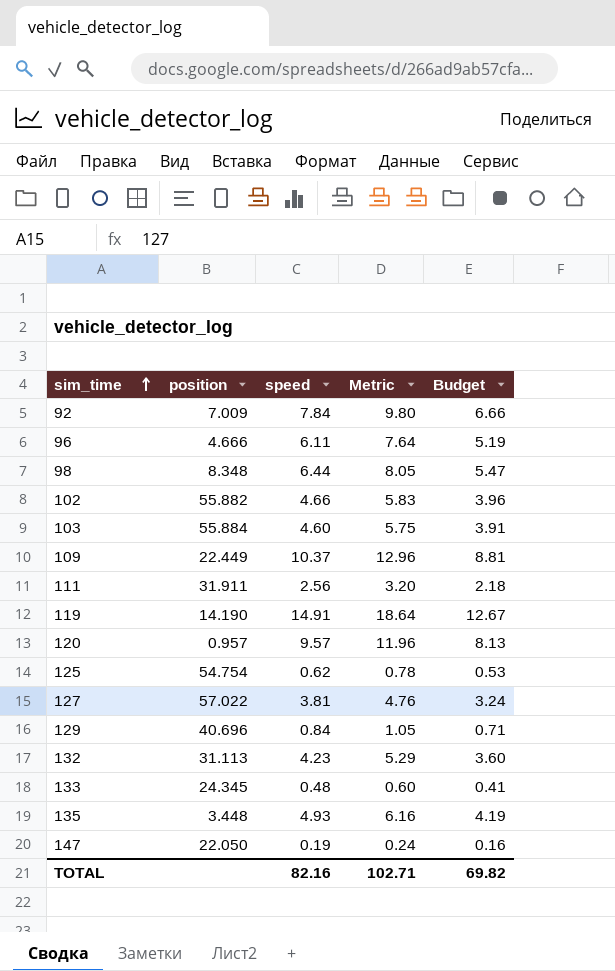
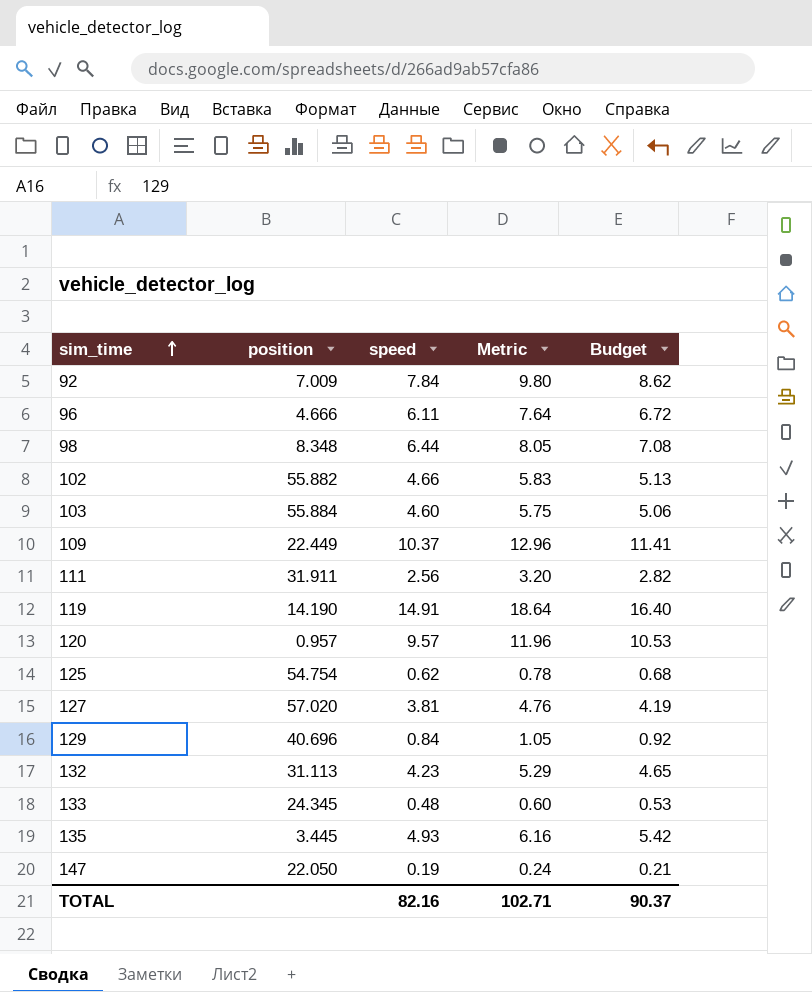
column Budget | formula: [speed] * 0.85 -> [speed] * 1.1
127 | position: 57.022 -> 57.020
135 | position: 3.448 -> 3.445
TOTAL | Budget: 69.82 -> 90.37

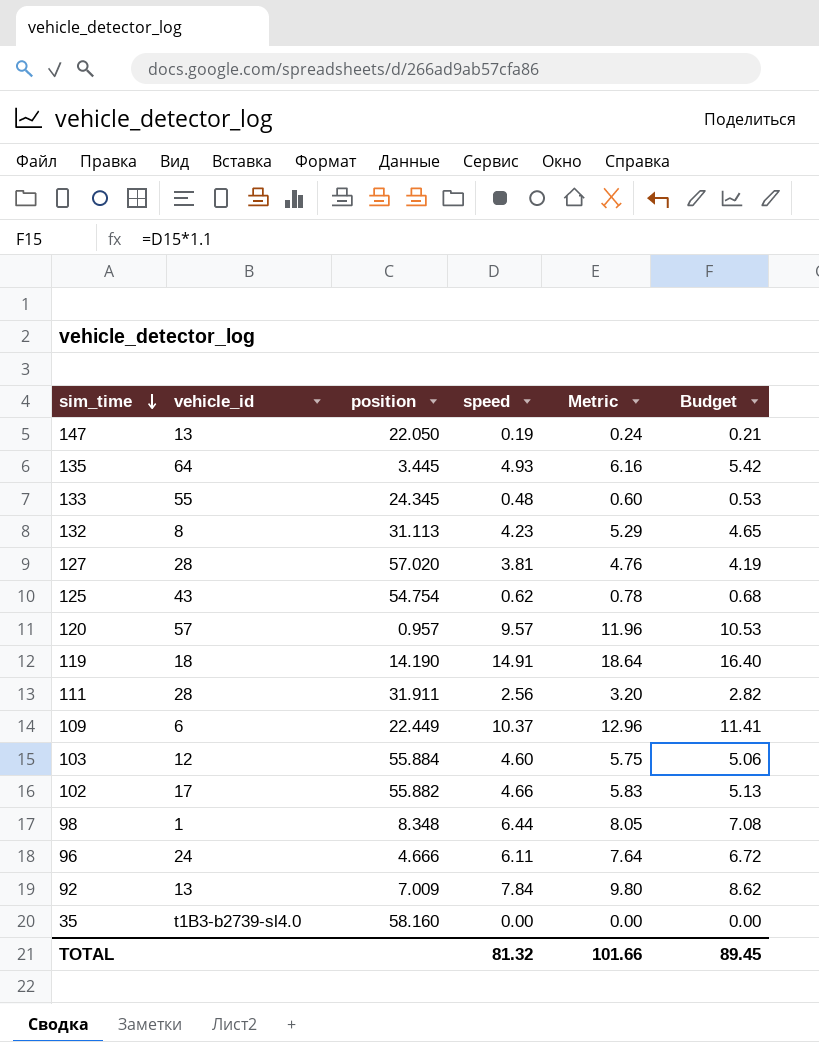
row order: sim_time ascending -> sim_time descending
column vehicle_id | position: none -> 2
row 129: 40.696 | 0.84 | 1.05 | 0.92 -> none
row 35: none -> t1B3-b2739-sl4.0 | 58.160 | 0.00 | 0.00 | 0.00
TOTAL | speed: 82.16 -> 81.32
TOTAL | Metric: 102.71 -> 101.66
TOTAL | Budget: 90.37 -> 89.45

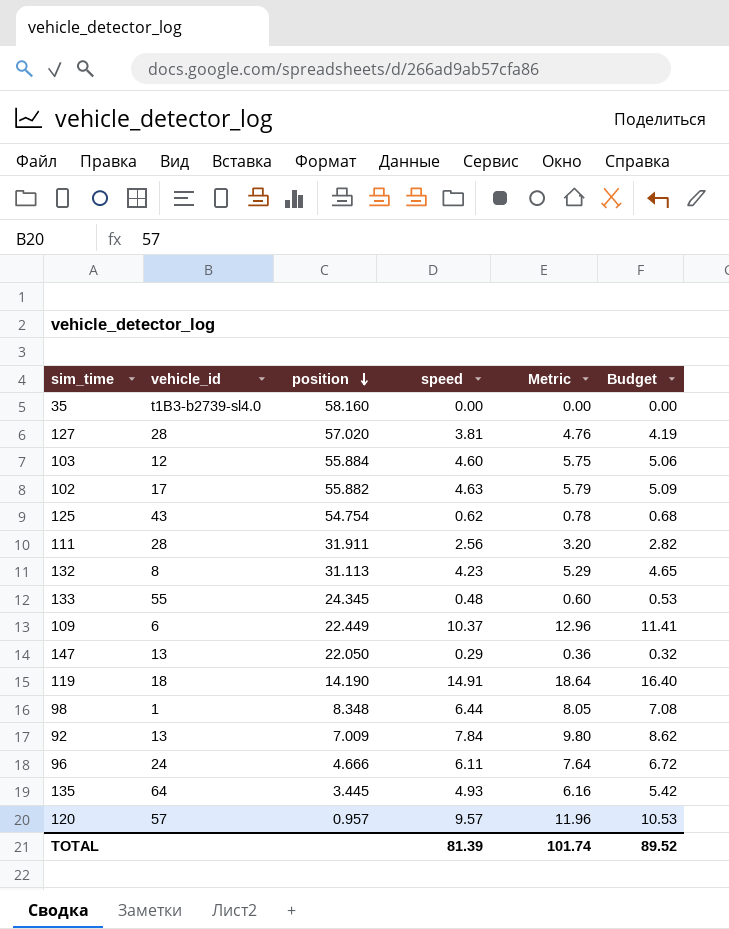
row order: sim_time descending -> position descending
102 | speed: 4.66 -> 4.63
102 | Metric: 5.83 -> 5.79
102 | Budget: 5.13 -> 5.09
147 | speed: 0.19 -> 0.29
147 | Metric: 0.24 -> 0.36
147 | Budget: 0.21 -> 0.32
TOTAL | speed: 81.32 -> 81.39
TOTAL | Metric: 101.66 -> 101.74
TOTAL | Budget: 89.45 -> 89.52

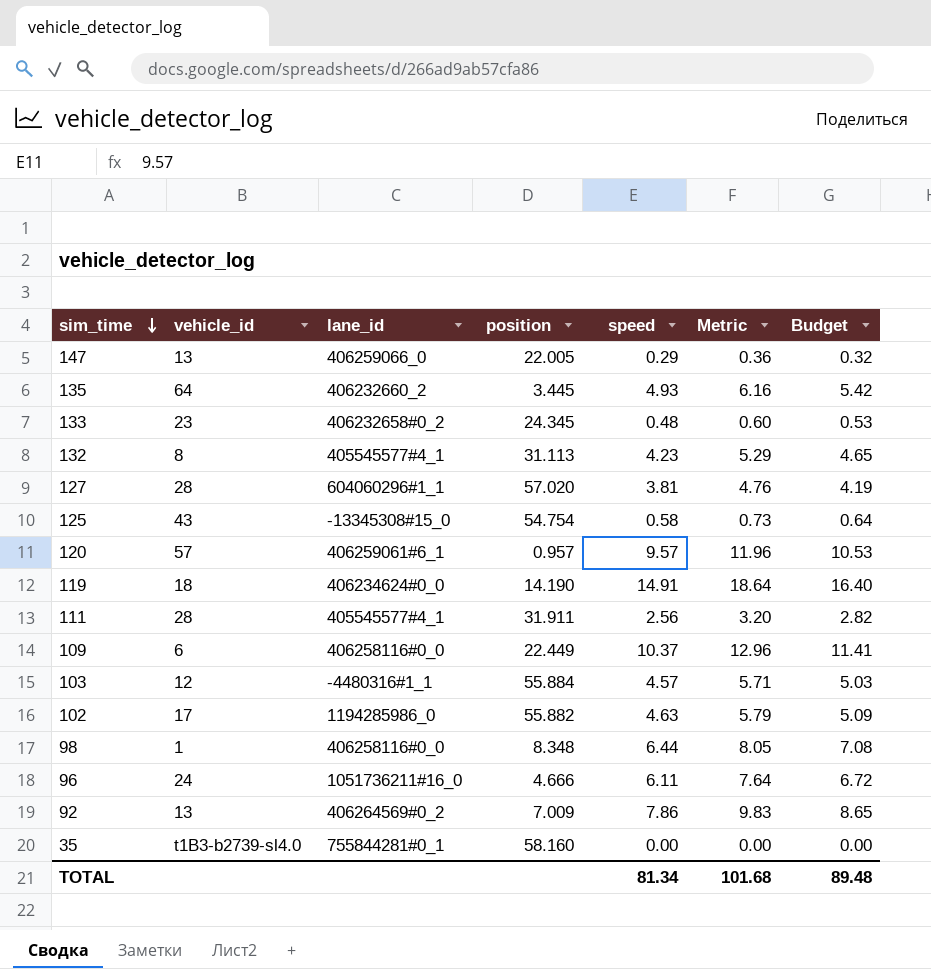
row order: position descending -> sim_time descending
column lane_id | position: none -> 3
147 | position: 22.050 -> 22.005
133 | vehicle_id: 55 -> 23
125 | speed: 0.62 -> 0.58
125 | Metric: 0.78 -> 0.73
125 | Budget: 0.68 -> 0.64
103 | speed: 4.60 -> 4.57
103 | Metric: 5.75 -> 5.71
103 | Budget: 5.06 -> 5.03
92 | speed: 7.84 -> 7.86
92 | Metric: 9.80 -> 9.83
92 | Budget: 8.62 -> 8.65
TOTAL | speed: 81.39 -> 81.34
TOTAL | Metric: 101.74 -> 101.68
TOTAL | Budget: 89.52 -> 89.48

